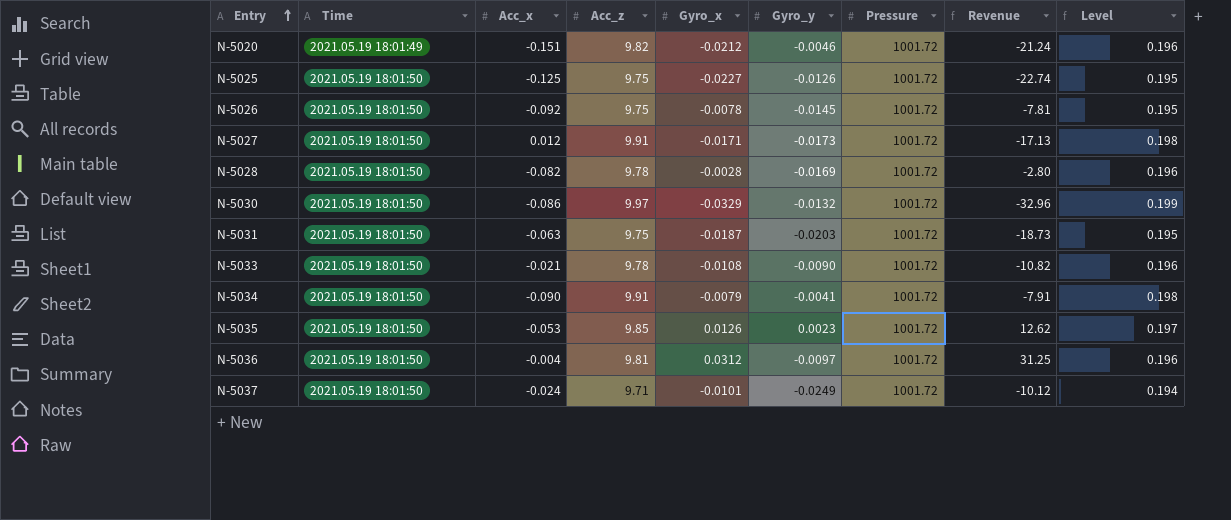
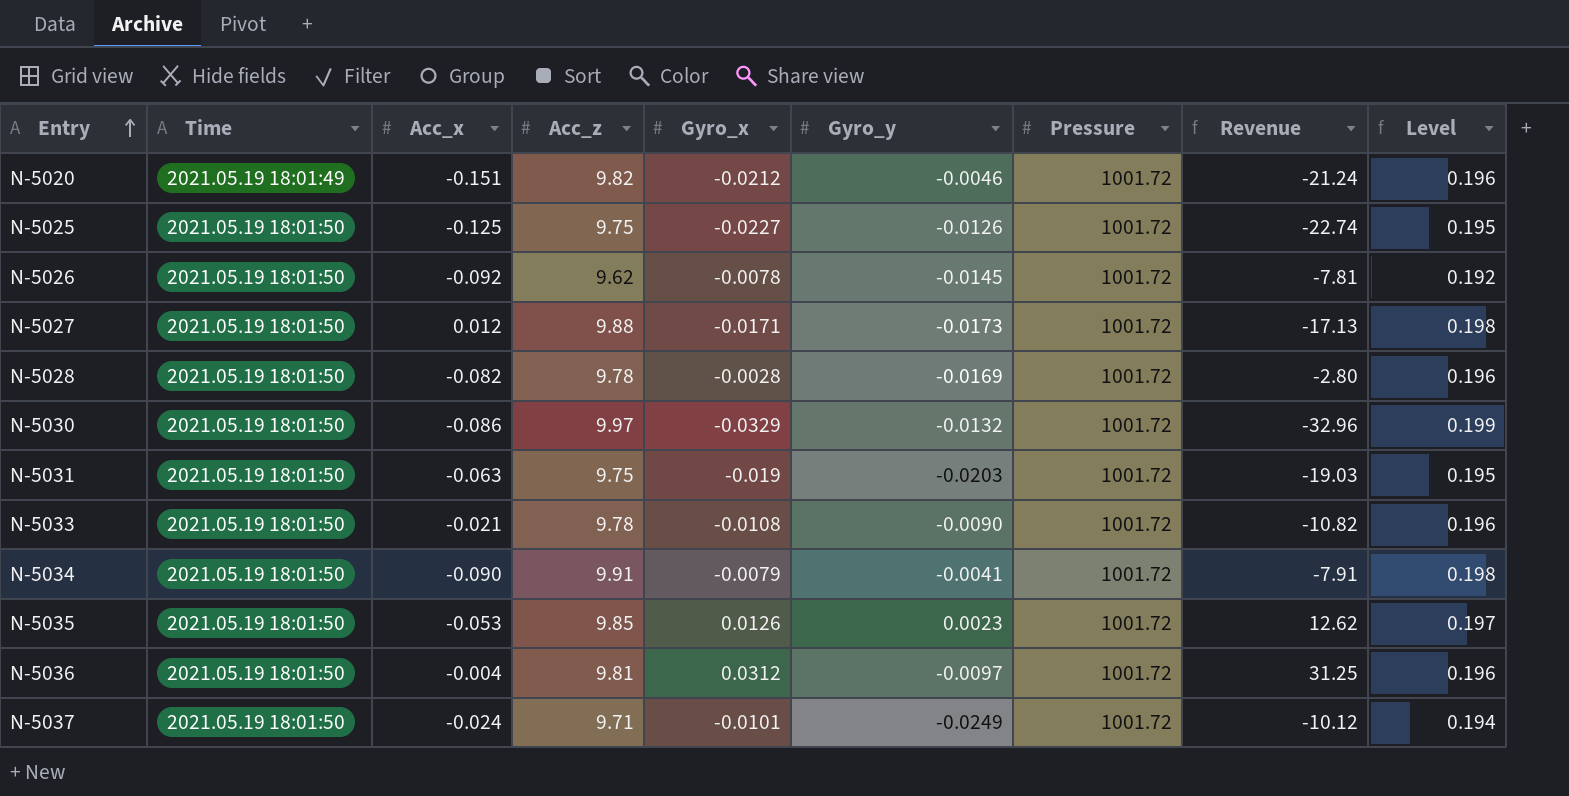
N-5026 | Acc_z: 9.75 -> 9.62
N-5026 | Level: 0.195 -> 0.192
N-5027 | Acc_z: 9.91 -> 9.88
N-5031 | Gyro_x: -0.0187 -> -0.019
N-5031 | Revenue: -18.73 -> -19.03

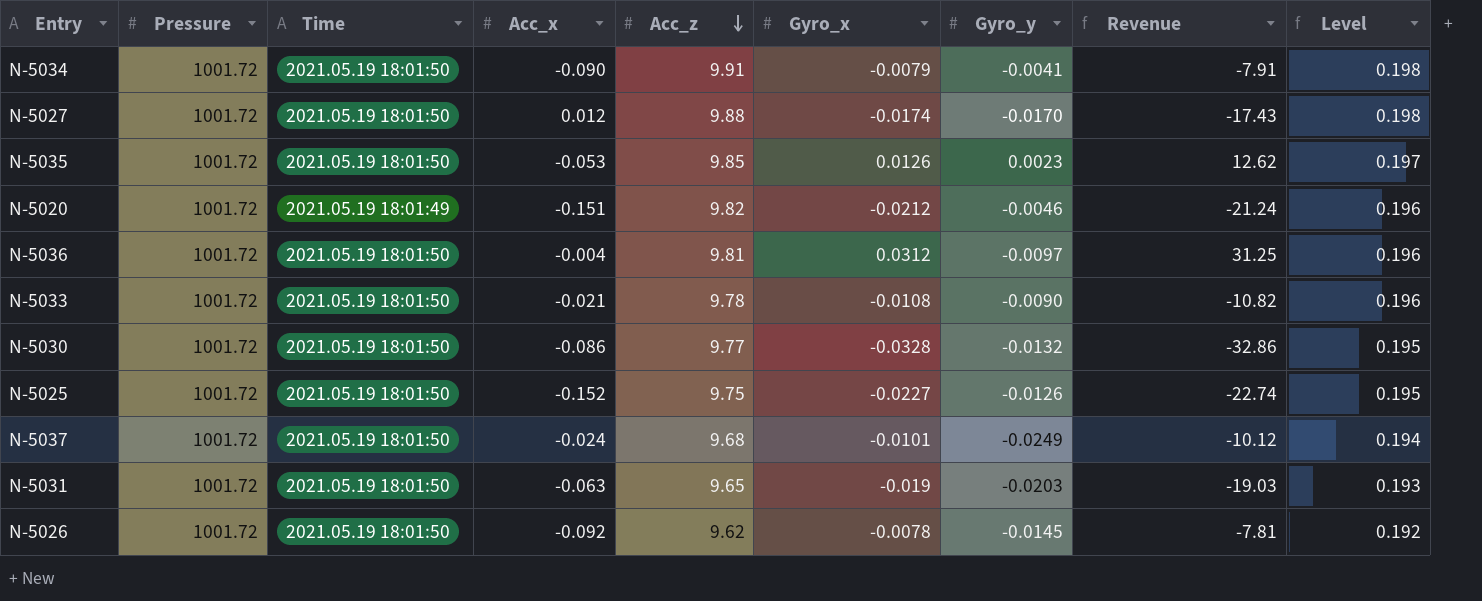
row order: Entry ascending -> Acc_z descending
column Pressure | position: 7 -> 2
row N-5028: 2021.05.19 18:01:50 | -0.082 | 9.78 | -0.0028 | -0.0169 | 1001.72 | -2.80 | 0.196 -> none
N-5027 | Gyro_x: -0.0171 -> -0.0174
N-5027 | Gyro_y: -0.0173 -> -0.0170
N-5027 | Revenue: -17.13 -> -17.43
N-5030 | Acc_z: 9.97 -> 9.77
N-5030 | Gyro_x: -0.0329 -> -0.0328
N-5030 | Revenue: -32.96 -> -32.86
N-5030 | Level: 0.199 -> 0.195
N-5025 | Acc_x: -0.125 -> -0.152
N-5037 | Acc_z: 9.71 -> 9.68
N-5031 | Acc_z: 9.75 -> 9.65
N-5031 | Level: 0.195 -> 0.193

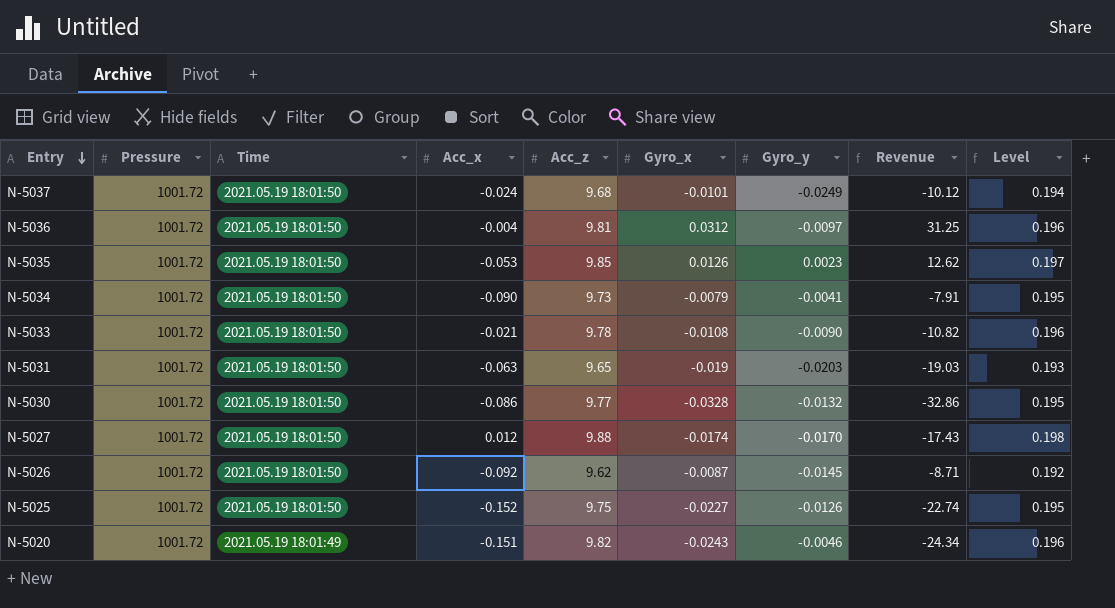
row order: Acc_z descending -> Entry descending
N-5034 | Acc_z: 9.91 -> 9.73
N-5034 | Level: 0.198 -> 0.195
N-5026 | Gyro_x: -0.0078 -> -0.0087
N-5026 | Revenue: -7.81 -> -8.71
N-5020 | Gyro_x: -0.0212 -> -0.0243
N-5020 | Revenue: -21.24 -> -24.34

